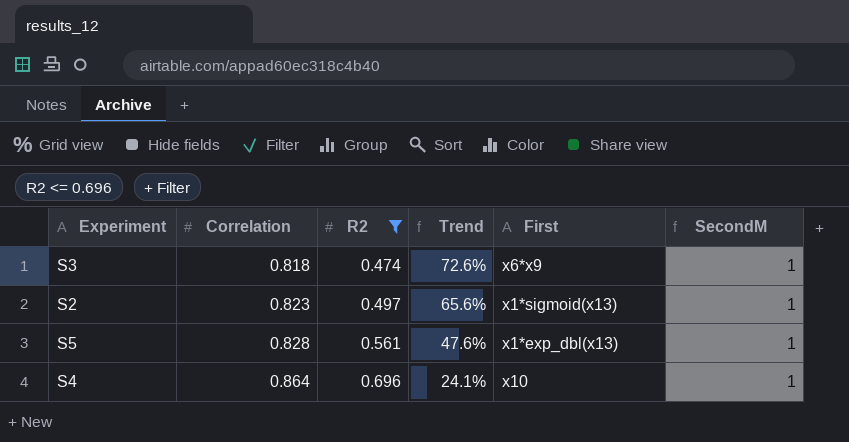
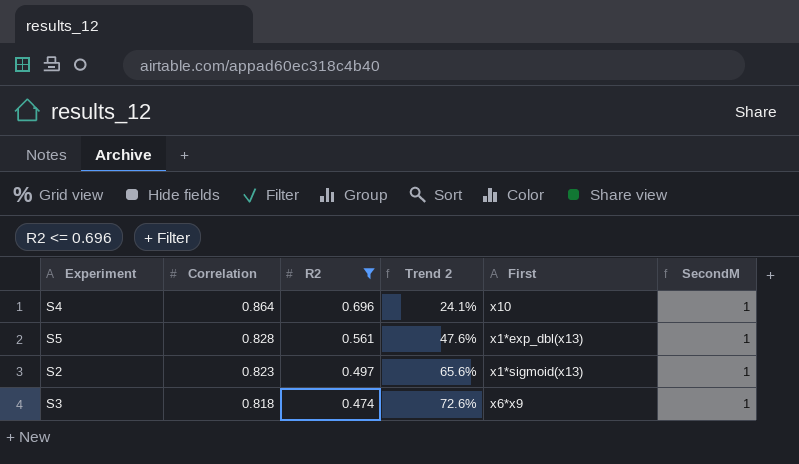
row order: Correlation ascending -> Correlation descending
column name: Trend -> Trend 2

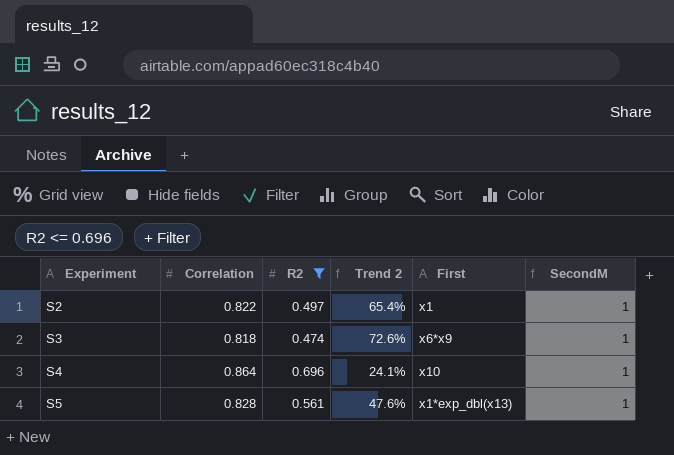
row order: Correlation descending -> Experiment ascending
S2 | Correlation: 0.823 -> 0.822
S2 | Trend 2: 65.6% -> 65.4%
S2 | First: x1*sigmoid(x13) -> x1

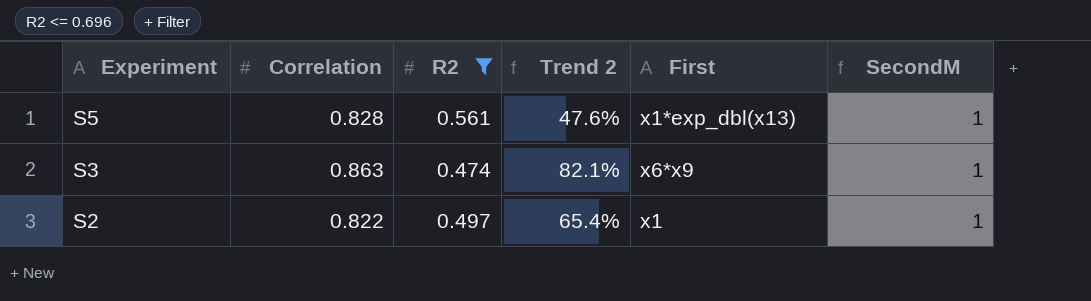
row order: Experiment ascending -> Experiment descending
row S4: 0.864 | 0.696 | 24.1% | x10 | 1 -> none
S3 | Correlation: 0.818 -> 0.863
S3 | Trend 2: 72.6% -> 82.1%

